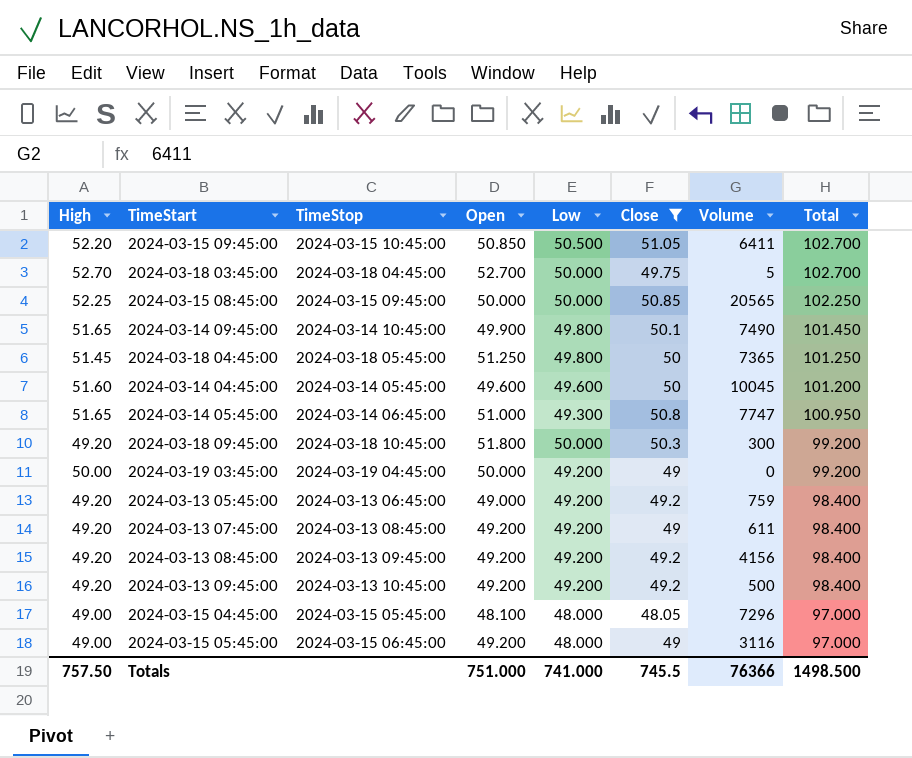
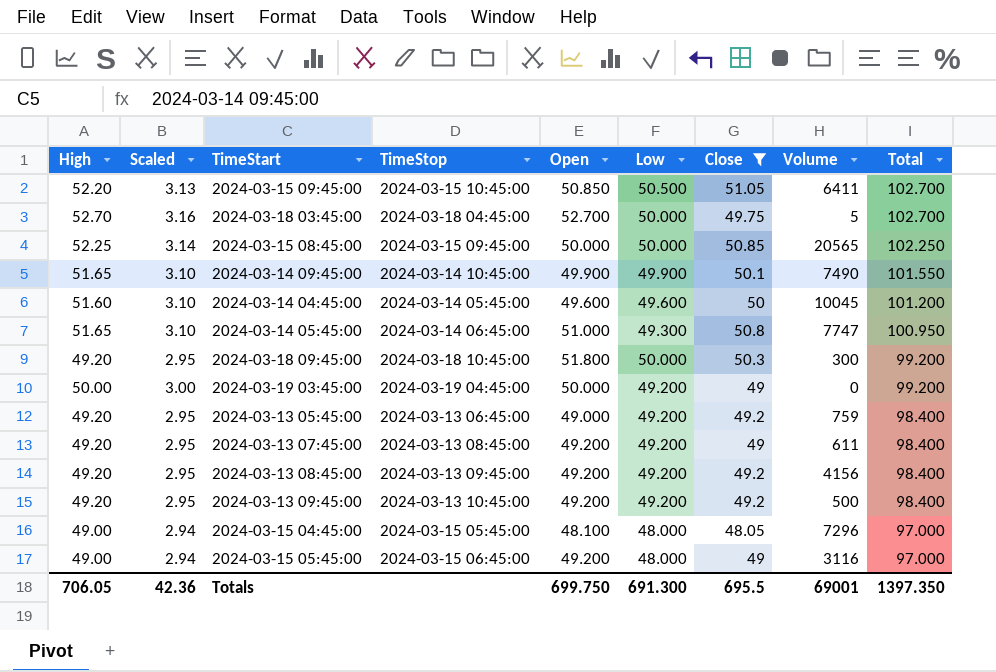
column Scaled | formula: none -> [High] * 0.06
row 2024-03-18 04:45:00: 51.45 | 2024-03-18 05:45:00 | 51.250 | 49.800 | 50 | 7365 | 101.250 -> none
2024-03-14 09:45:00 | Low: 49.800 -> 49.900
2024-03-14 09:45:00 | Total: 101.450 -> 101.550
Totals | High: 757.50 -> 706.05
Totals | Open: 751.000 -> 699.750
Totals | Low: 741.000 -> 691.300
Totals | Close: 745.5 -> 695.5
Totals | Volume: 76366 -> 69001
Totals | Total: 1498.500 -> 1397.350

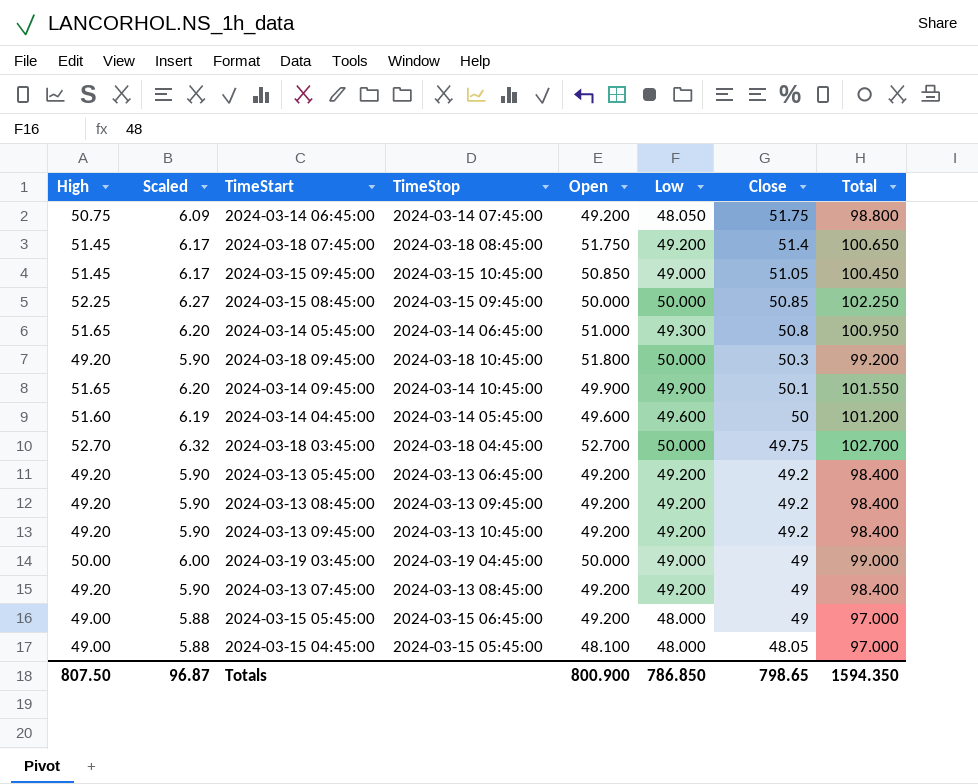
filter: Close <= 51.05 -> none
row order: Total descending -> Close descending
column Volume | position: 8 -> none
column Scaled | formula: [High] * 0.06 -> [High] * 0.12
2024-03-15 09:45:00 | High: 52.20 -> 51.45
2024-03-15 09:45:00 | Low: 50.500 -> 49.000
2024-03-15 09:45:00 | Total: 102.700 -> 100.450
2024-03-13 05:45:00 | Open: 49.000 -> 49.200
2024-03-19 03:45:00 | Low: 49.200 -> 49.000
2024-03-19 03:45:00 | Total: 99.200 -> 99.000
Totals | High: 706.05 -> 807.50
Totals | Scaled: 42.36 -> 96.87
Totals | Open: 699.750 -> 800.900
Totals | Low: 691.300 -> 786.850
Totals | Close: 695.5 -> 798.65
Totals | Total: 1397.350 -> 1594.350

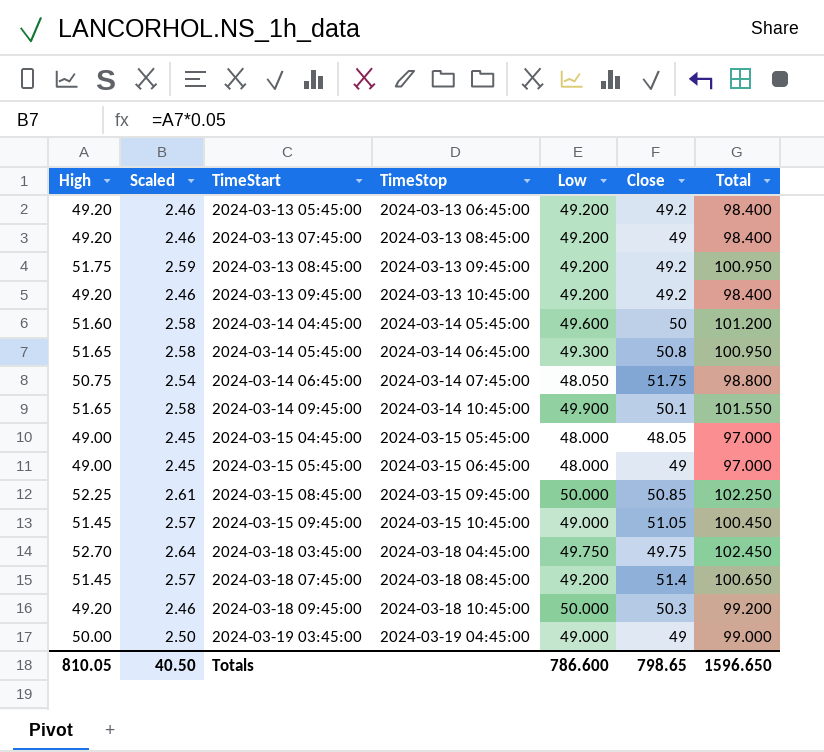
row order: Close descending -> TimeStart ascending
column Open | position: 5 -> none
column Scaled | formula: [High] * 0.12 -> [High] * 0.05
2024-03-13 08:45:00 | High: 49.20 -> 51.75
2024-03-13 08:45:00 | Total: 98.400 -> 100.950
2024-03-18 03:45:00 | Low: 50.000 -> 49.750
2024-03-18 03:45:00 | Total: 102.700 -> 102.450
Totals | High: 807.50 -> 810.05
Totals | Scaled: 96.87 -> 40.50
Totals | Low: 786.850 -> 786.600
Totals | Total: 1594.350 -> 1596.650

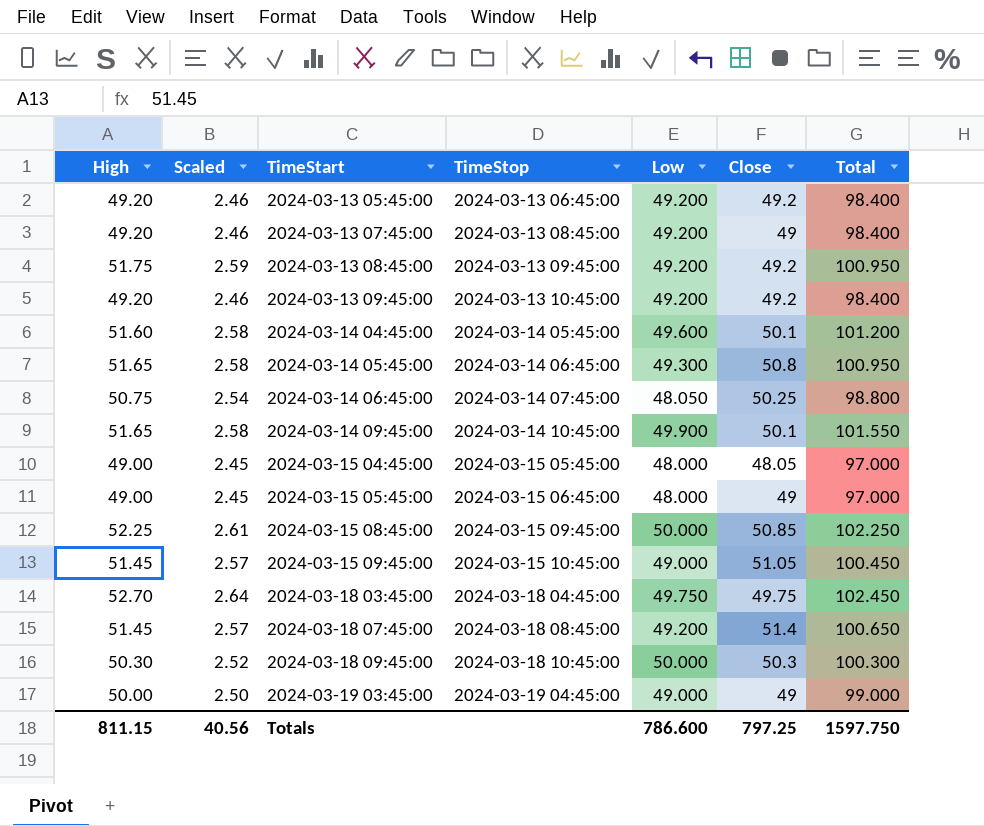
2024-03-14 04:45:00 | Close: 50 -> 50.1
2024-03-14 06:45:00 | Close: 51.75 -> 50.25
2024-03-18 09:45:00 | High: 49.20 -> 50.30
2024-03-18 09:45:00 | Scaled: 2.46 -> 2.52
2024-03-18 09:45:00 | Total: 99.200 -> 100.300
Totals | High: 810.05 -> 811.15
Totals | Scaled: 40.50 -> 40.56
Totals | Close: 798.65 -> 797.25
Totals | Total: 1596.650 -> 1597.750

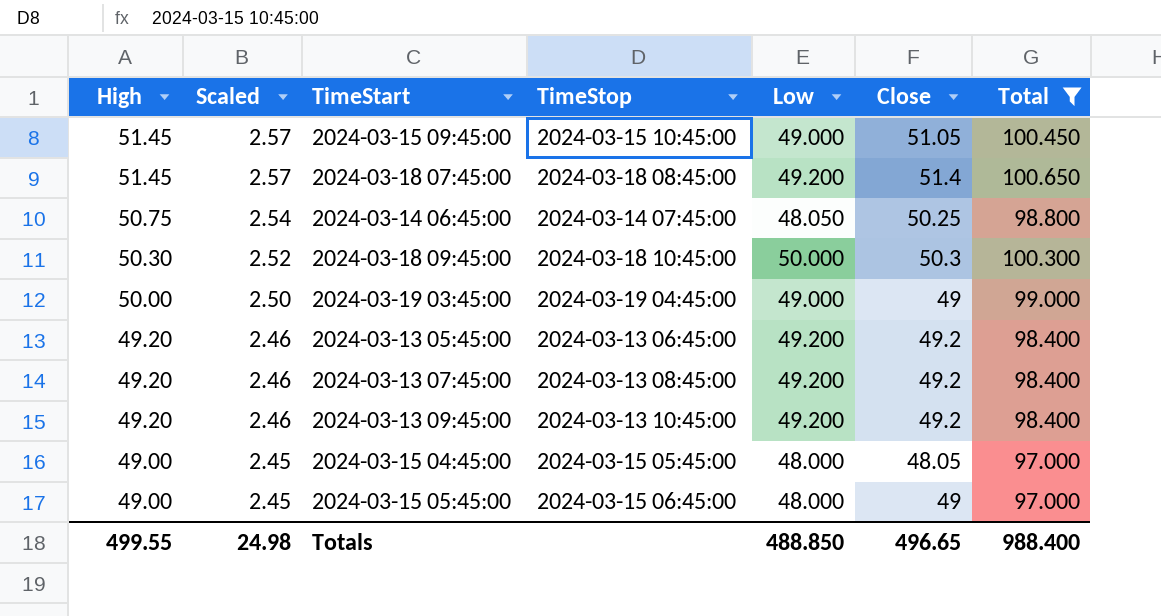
filter: none -> Total <= 100.650
row order: TimeStart ascending -> High descending
2024-03-13 07:45:00 | Close: 49 -> 49.2
Totals | High: 811.15 -> 499.55
Totals | Scaled: 40.56 -> 24.98
Totals | Low: 786.600 -> 488.850
Totals | Close: 797.25 -> 496.65
Totals | Total: 1597.750 -> 988.400

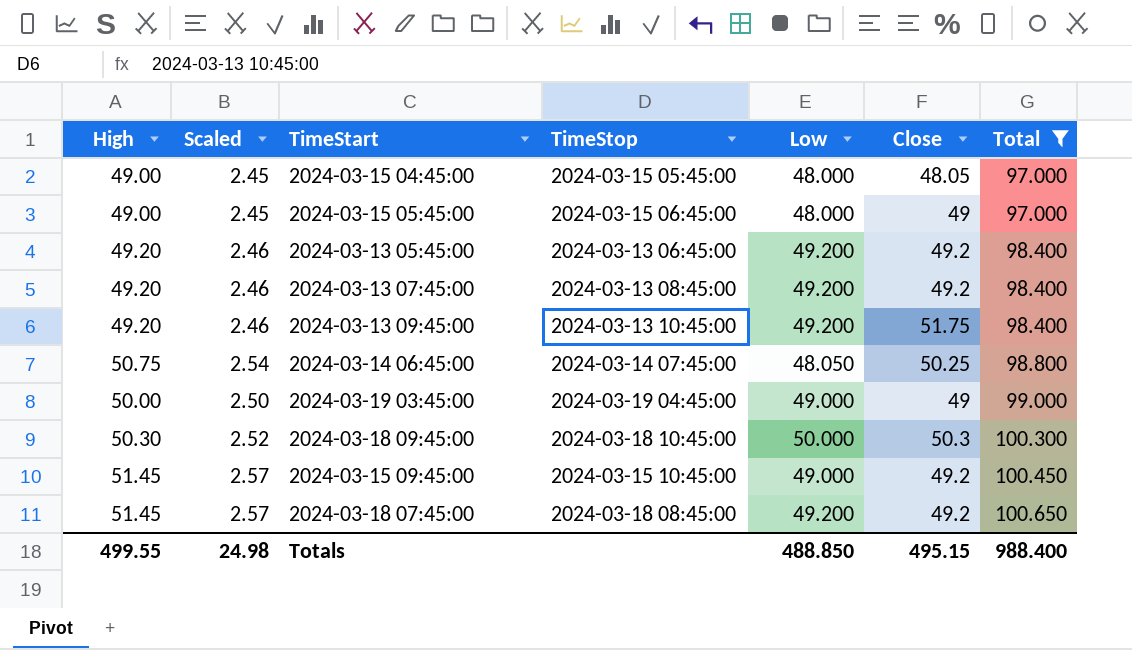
row order: High descending -> Total ascending
2024-03-13 09:45:00 | Close: 49.2 -> 51.75
2024-03-15 09:45:00 | Close: 51.05 -> 49.2
2024-03-18 07:45:00 | Close: 51.4 -> 49.2
Totals | Close: 496.65 -> 495.15

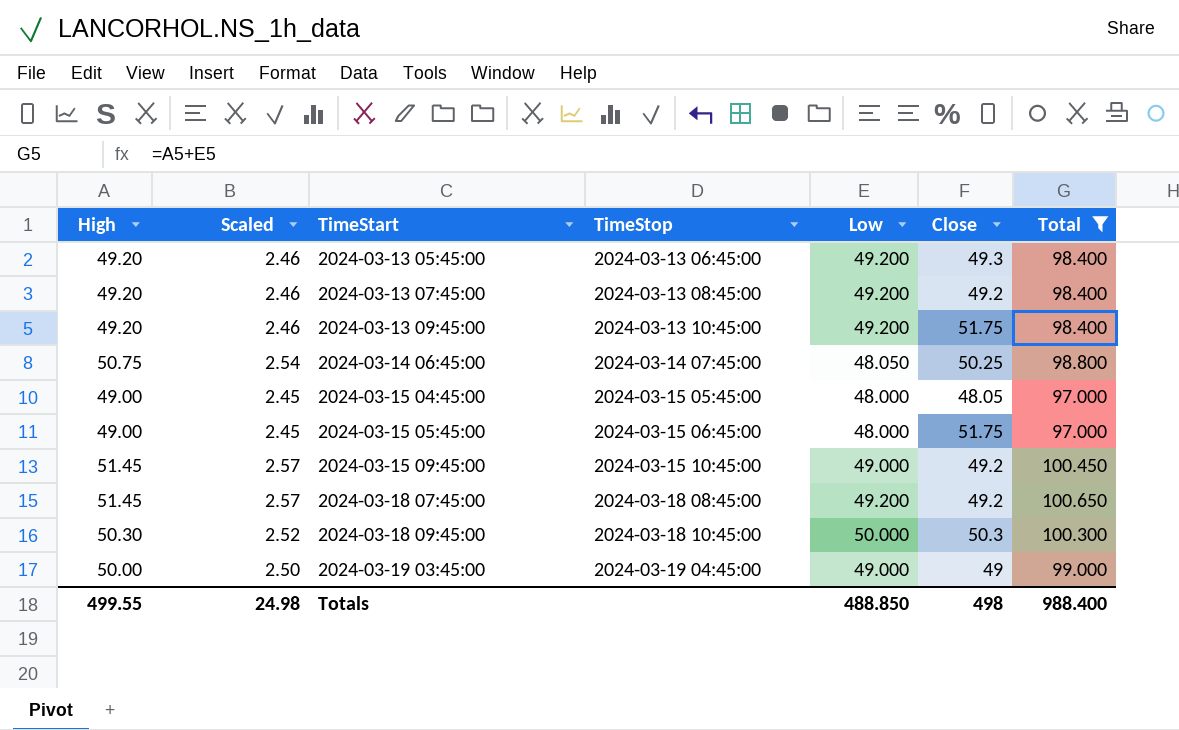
row order: Total ascending -> TimeStart ascending
2024-03-13 05:45:00 | Close: 49.2 -> 49.3
2024-03-15 05:45:00 | Close: 49 -> 51.75
Totals | Close: 495.15 -> 498

